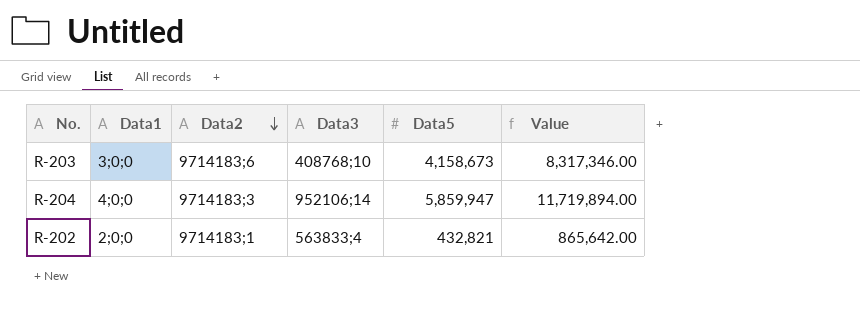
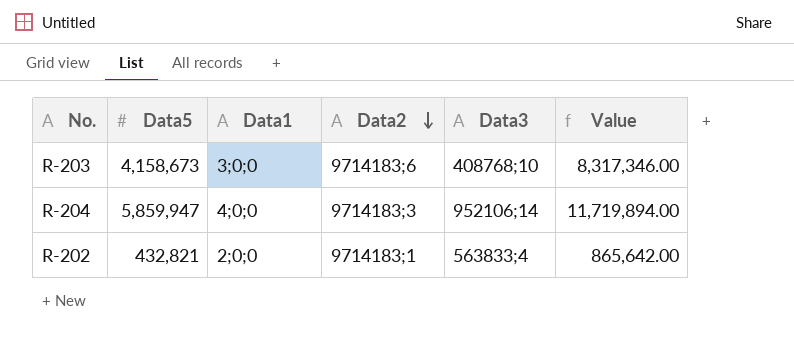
column Data5 | position: 5 -> 2

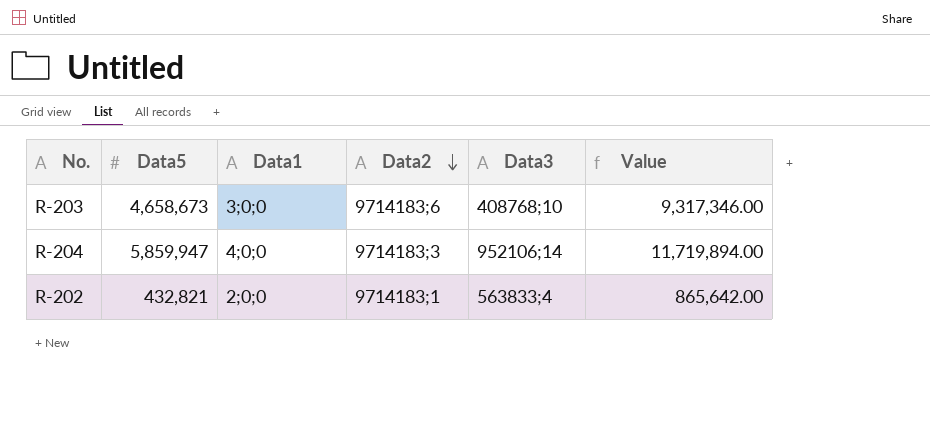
R-203 | Data5: 4,158,673 -> 4,658,673
R-203 | Value: 8,317,346.00 -> 9,317,346.00

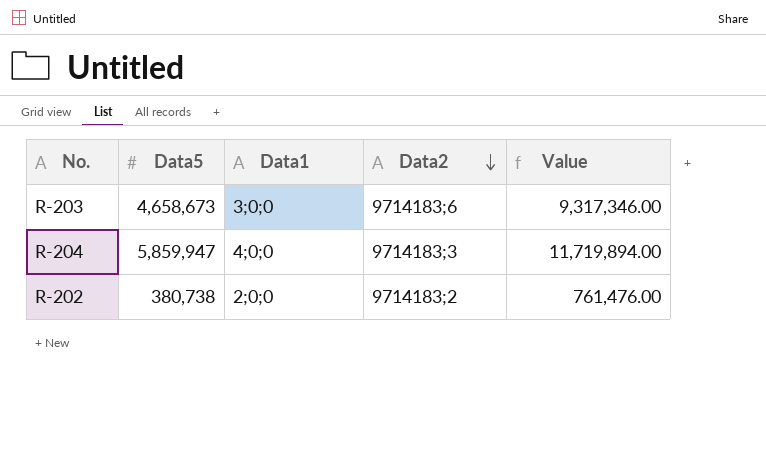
column Data3 | position: 5 -> none
R-202 | Data5: 432,821 -> 380,738
R-202 | Data2: 9714183;1 -> 9714183;2
R-202 | Value: 865,642.00 -> 761,476.00

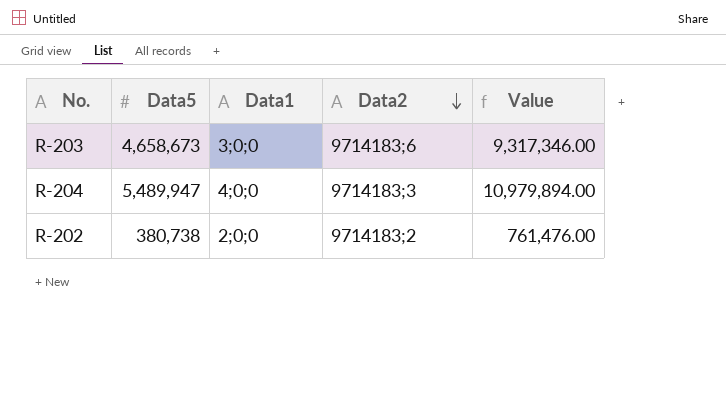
R-204 | Data5: 5,859,947 -> 5,489,947
R-204 | Value: 11,719,894.00 -> 10,979,894.00

